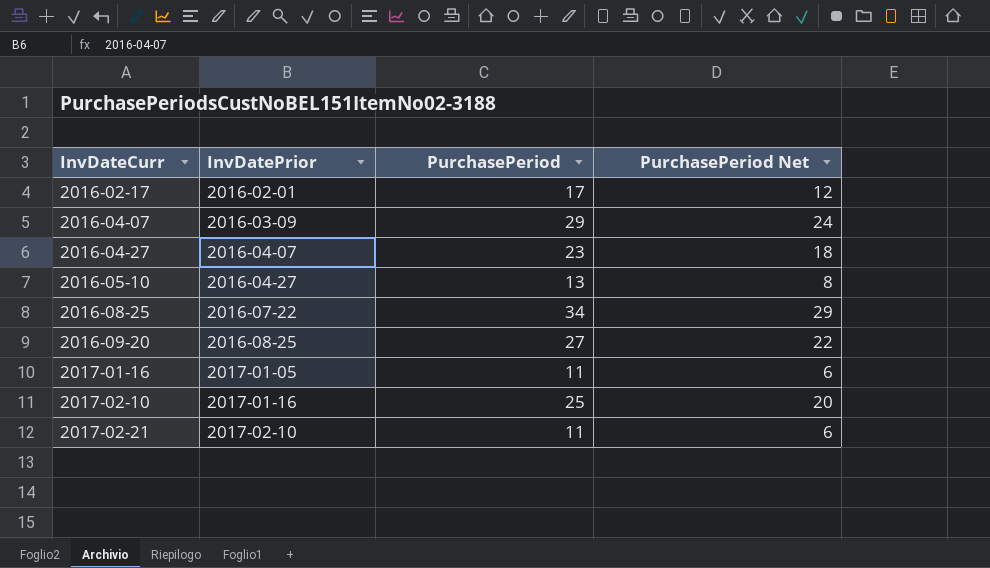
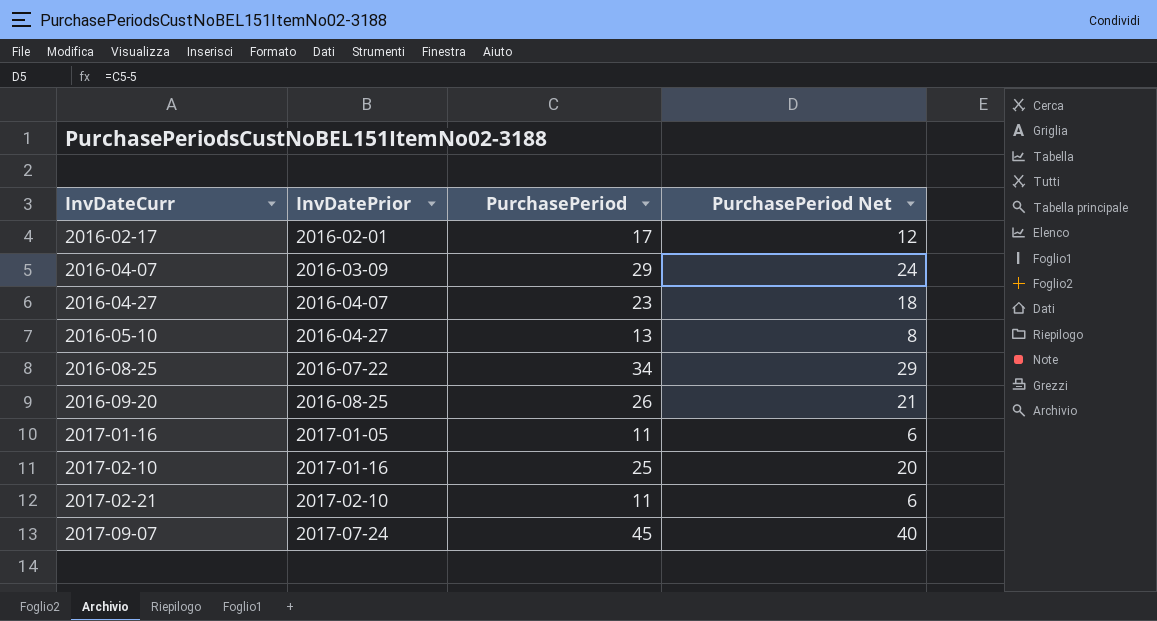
2016-09-20 | PurchasePeriod: 27 -> 26
2016-09-20 | PurchasePeriod Net: 22 -> 21
row 2017-09-07: none -> 2017-07-24 | 45 | 40

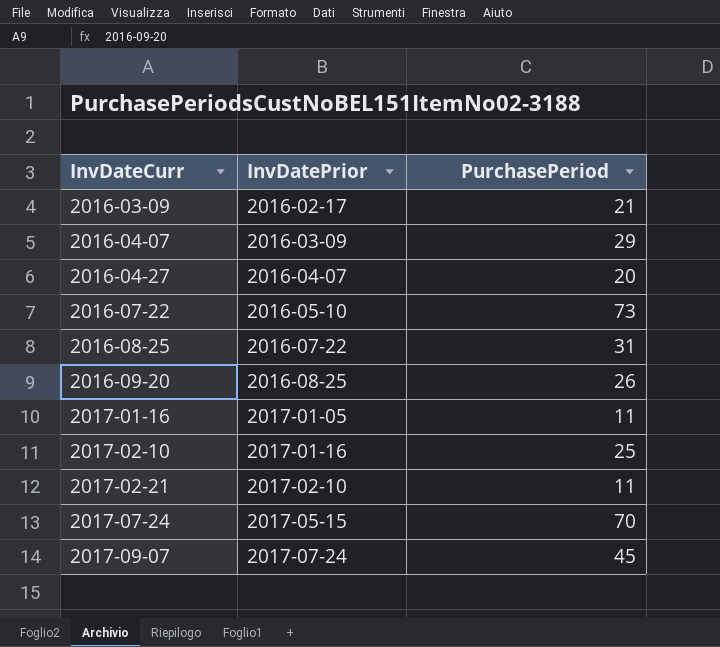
column PurchasePeriod Net | formula: [PurchasePeriod] - 5 -> none
row 2016-02-17: 2016-02-01 | 17 | 12 -> none
row 2016-05-10: 2016-04-27 | 13 | 8 -> none
row 2016-03-09: none -> 2016-02-17 | 21
2016-04-27 | PurchasePeriod: 23 -> 20
row 2016-07-22: none -> 2016-05-10 | 73
2016-08-25 | PurchasePeriod: 34 -> 31
row 2017-07-24: none -> 2017-05-15 | 70

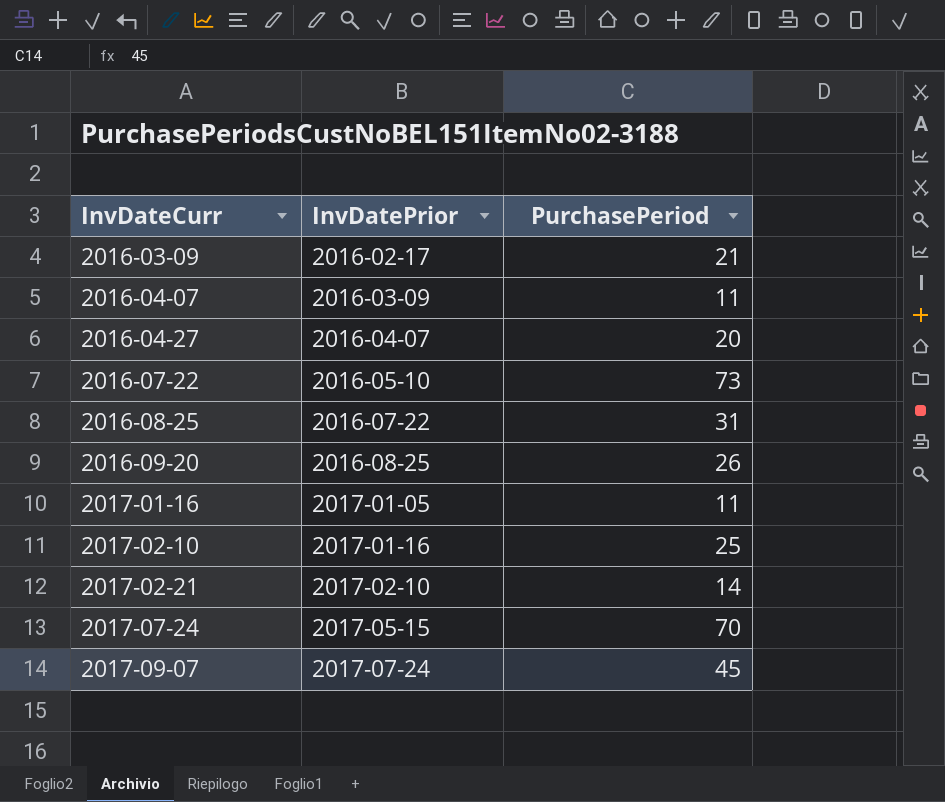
2016-04-07 | PurchasePeriod: 29 -> 11
2017-02-21 | PurchasePeriod: 11 -> 14

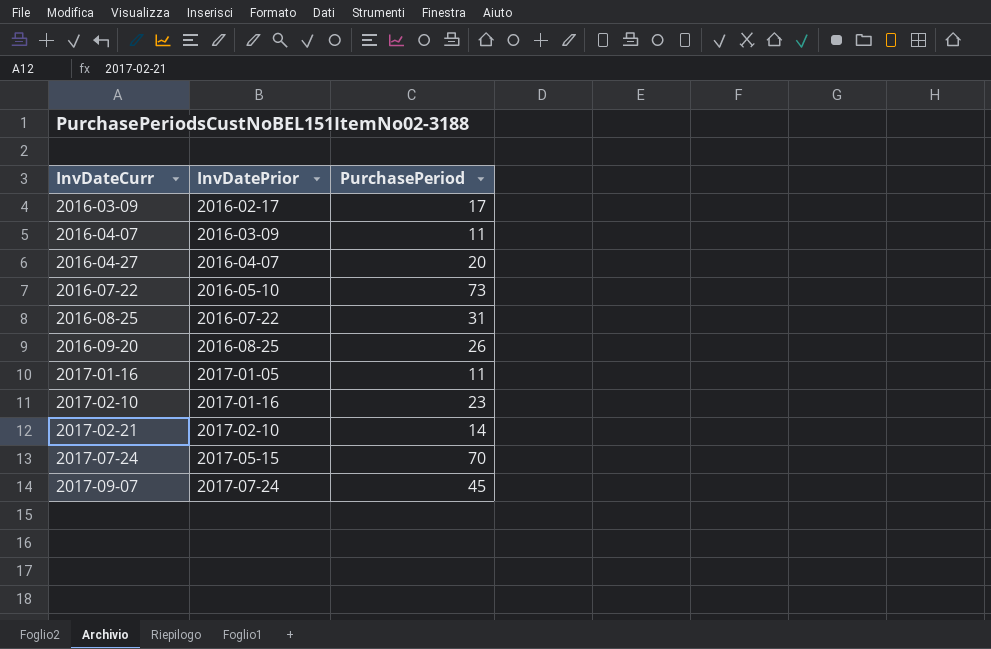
2016-03-09 | PurchasePeriod: 21 -> 17
2017-02-10 | PurchasePeriod: 25 -> 23

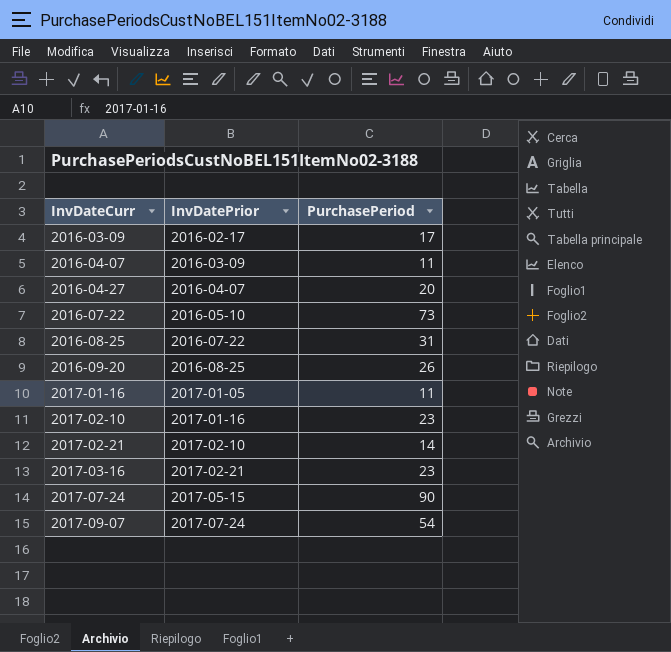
row 2017-03-16: none -> 2017-02-21 | 23
2017-07-24 | PurchasePeriod: 70 -> 90
2017-09-07 | PurchasePeriod: 45 -> 54

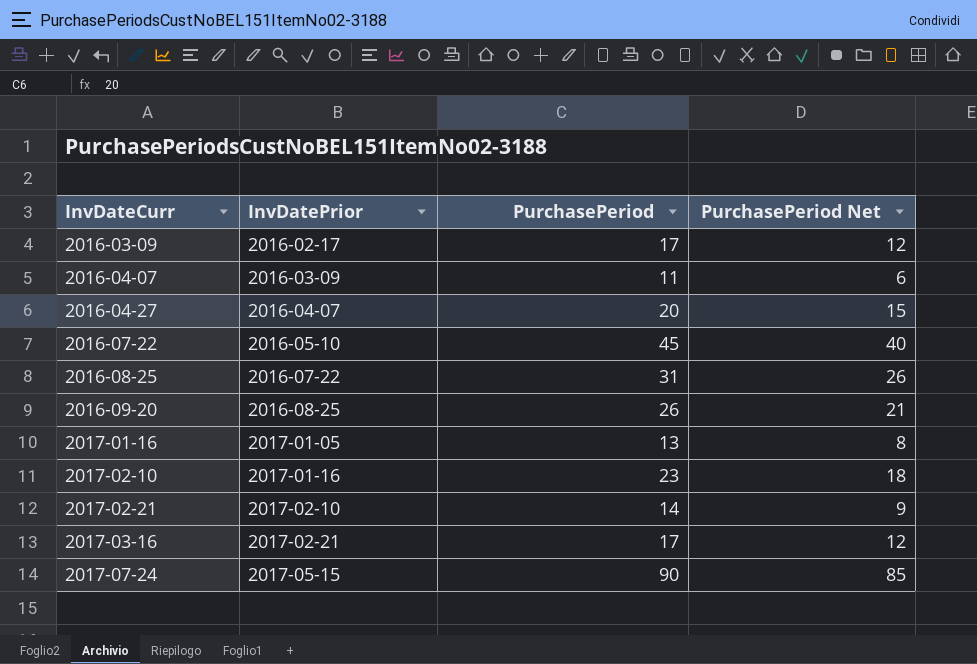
column PurchasePeriod Net | formula: none -> [PurchasePeriod] - 5
row 2017-09-07: 2017-07-24 | 54 -> none
2016-07-22 | PurchasePeriod: 73 -> 45
2017-01-16 | PurchasePeriod: 11 -> 13
2017-03-16 | PurchasePeriod: 23 -> 17

